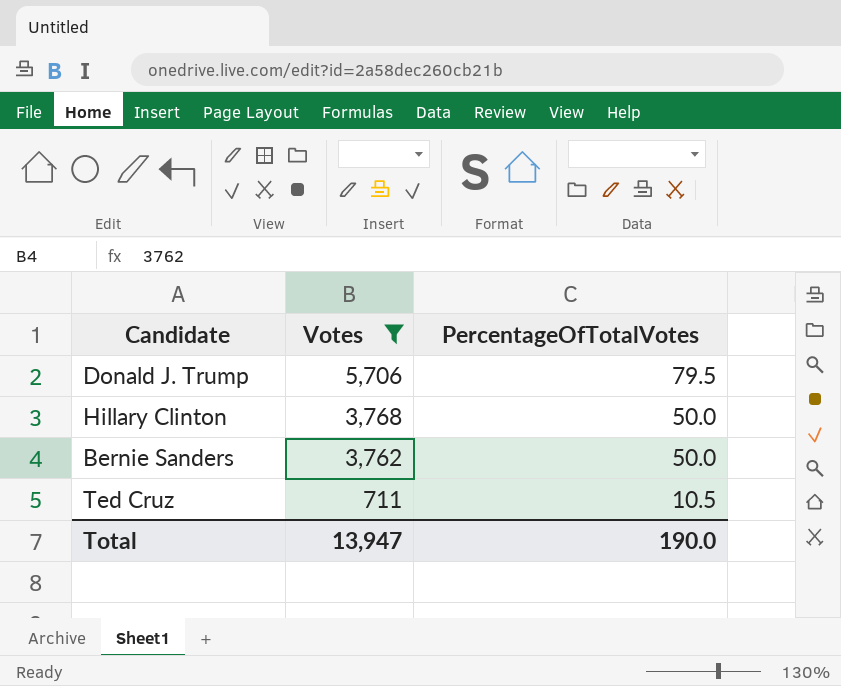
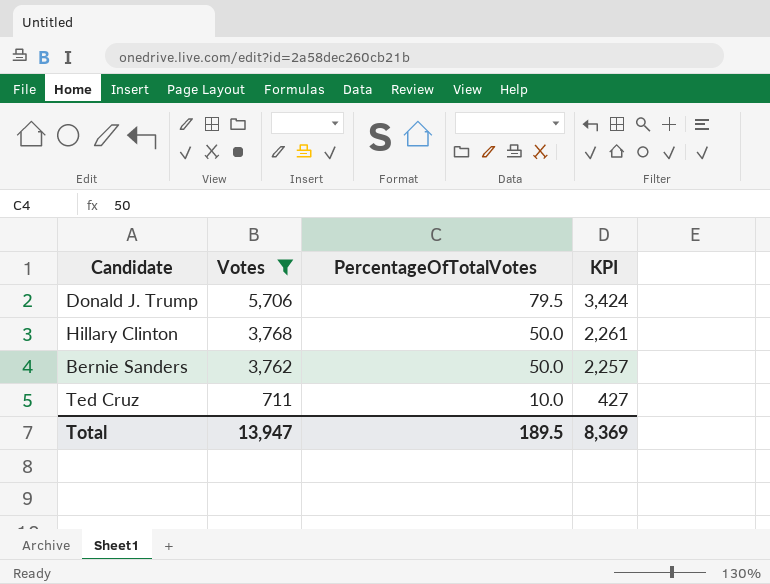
column KPI | formula: none -> [Votes] * 0.6
Ted Cruz | PercentageOfTotalVotes: 10.5 -> 10.0
Total | PercentageOfTotalVotes: 190.0 -> 189.5

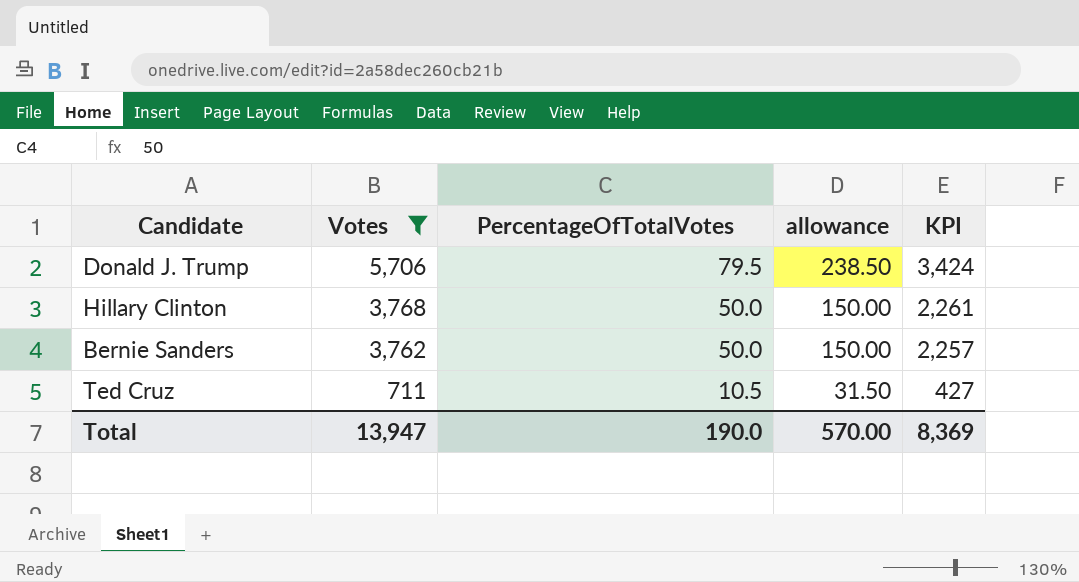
column allowance | formula: none -> [PercentageOfTotalVotes] * 3
Ted Cruz | PercentageOfTotalVotes: 10.0 -> 10.5
Total | PercentageOfTotalVotes: 189.5 -> 190.0

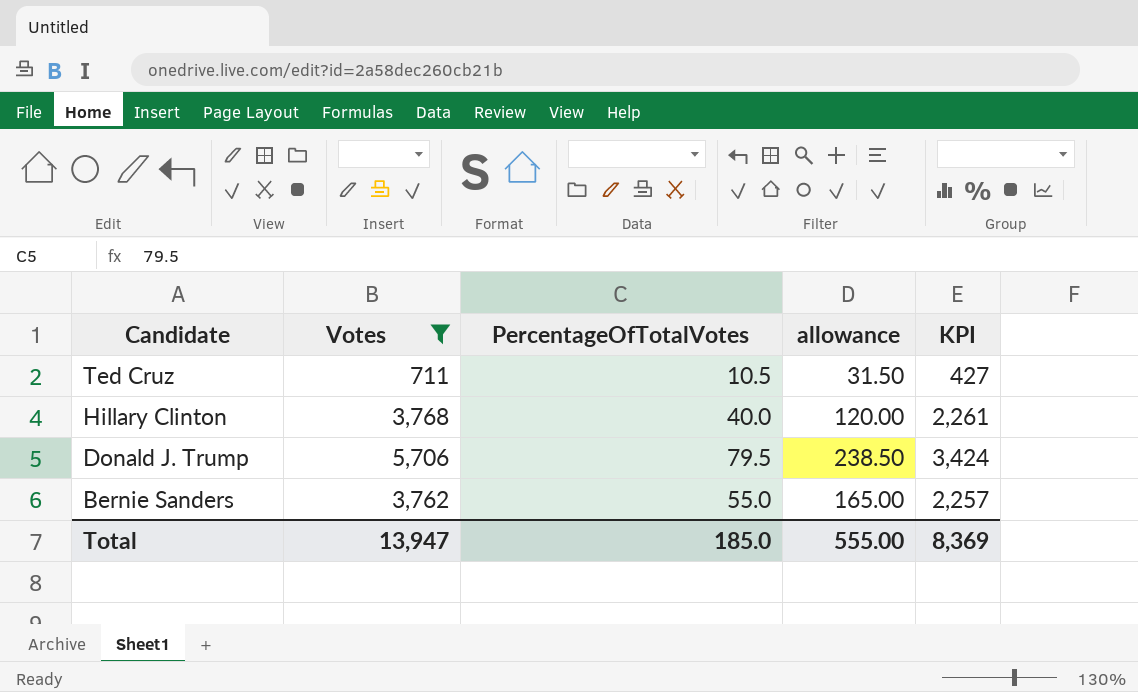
row order: Votes descending -> Candidate descending
Hillary Clinton | PercentageOfTotalVotes: 50.0 -> 40.0
Hillary Clinton | allowance: 150.00 -> 120.00
Bernie Sanders | PercentageOfTotalVotes: 50.0 -> 55.0
Bernie Sanders | allowance: 150.00 -> 165.00
Total | PercentageOfTotalVotes: 190.0 -> 185.0
Total | allowance: 570.00 -> 555.00

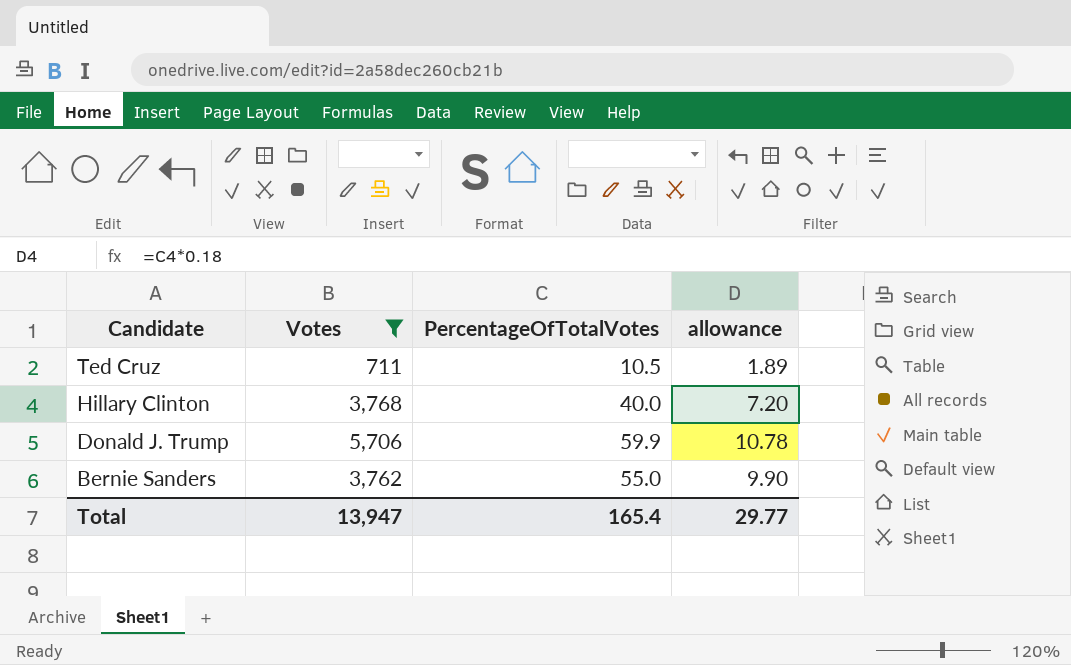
column KPI | formula: [Votes] * 0.6 -> none
column allowance | formula: [PercentageOfTotalVotes] * 3 -> [PercentageOfTotalVotes] * 0.18
Donald J. Trump | PercentageOfTotalVotes: 79.5 -> 59.9
Total | PercentageOfTotalVotes: 185.0 -> 165.4
Total | allowance: 555.00 -> 29.77

